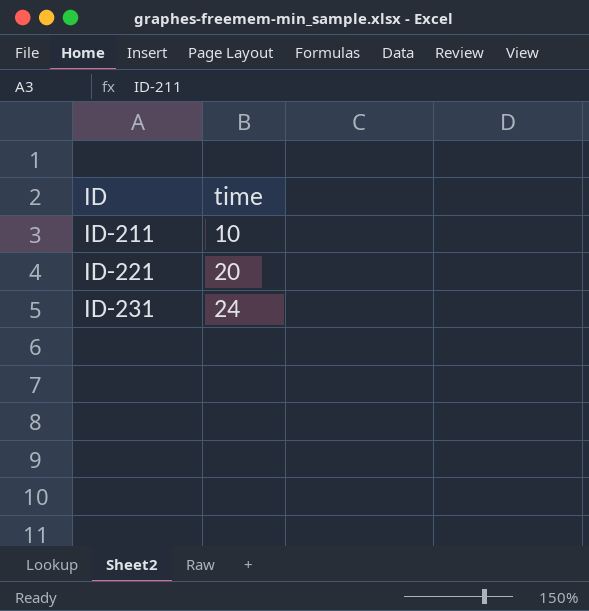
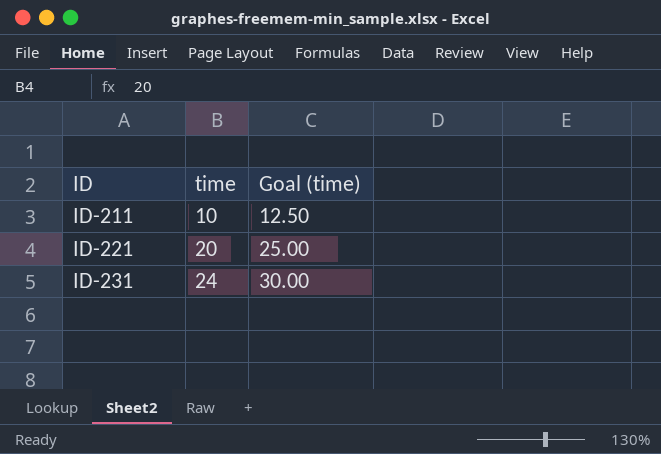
column Goal (time) | formula: none -> [time] * 1.25

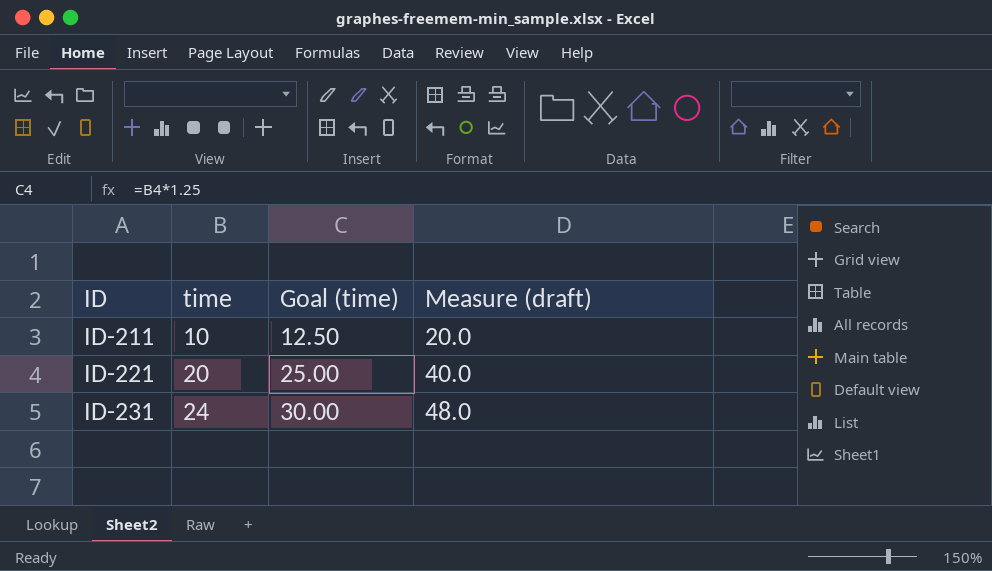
column Measure (draft) | formula: none -> [time] * 2

